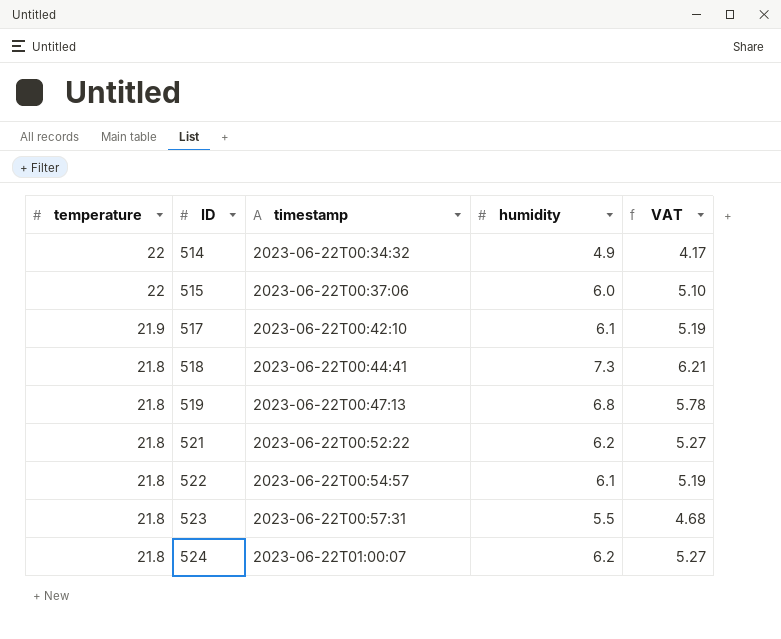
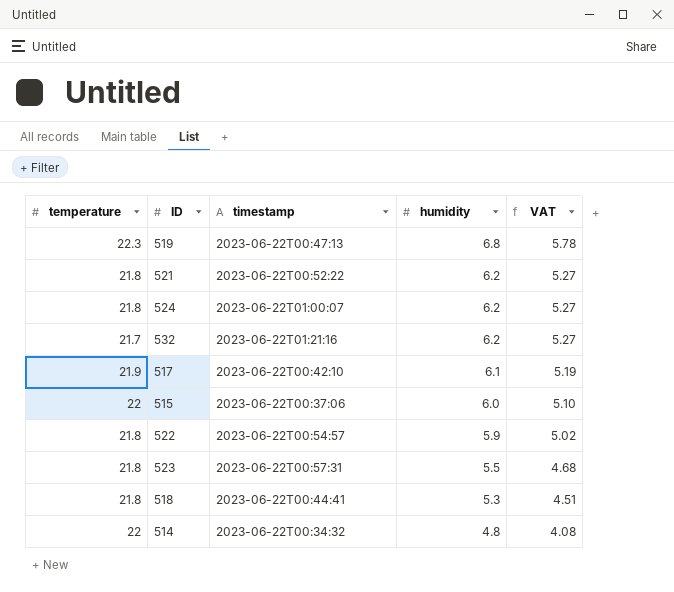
row order: temperature descending -> humidity descending
519 | temperature: 21.8 -> 22.3
row 532: none -> 21.7 | 2023-06-22T01:21:16 | 6.2 | 5.27
522 | humidity: 6.1 -> 5.9
522 | VAT: 5.19 -> 5.02
518 | humidity: 7.3 -> 5.3
518 | VAT: 6.21 -> 4.51
514 | humidity: 4.9 -> 4.8
514 | VAT: 4.17 -> 4.08

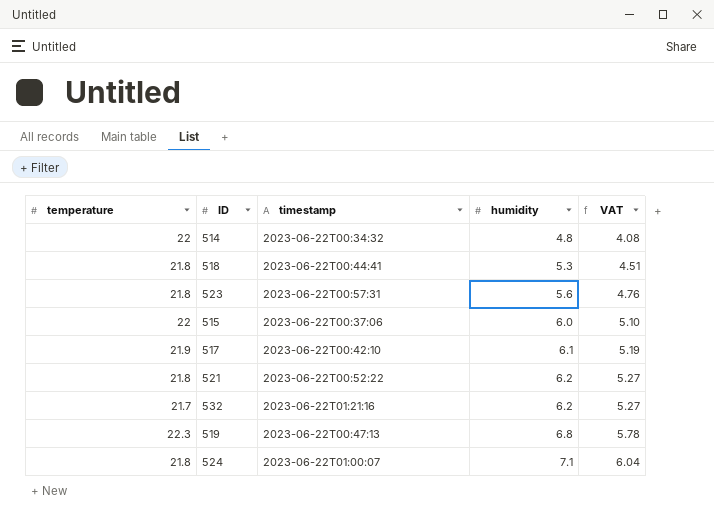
row order: humidity descending -> humidity ascending
row 522: 21.8 | 2023-06-22T00:54:57 | 5.9 | 5.02 -> none
523 | humidity: 5.5 -> 5.6
523 | VAT: 4.68 -> 4.76
524 | humidity: 6.2 -> 7.1
524 | VAT: 5.27 -> 6.04

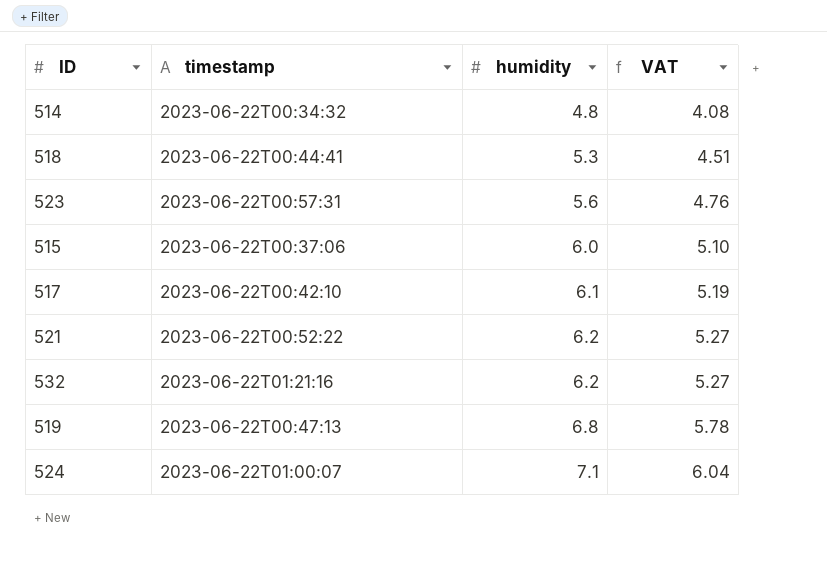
column temperature | position: 1 -> none

